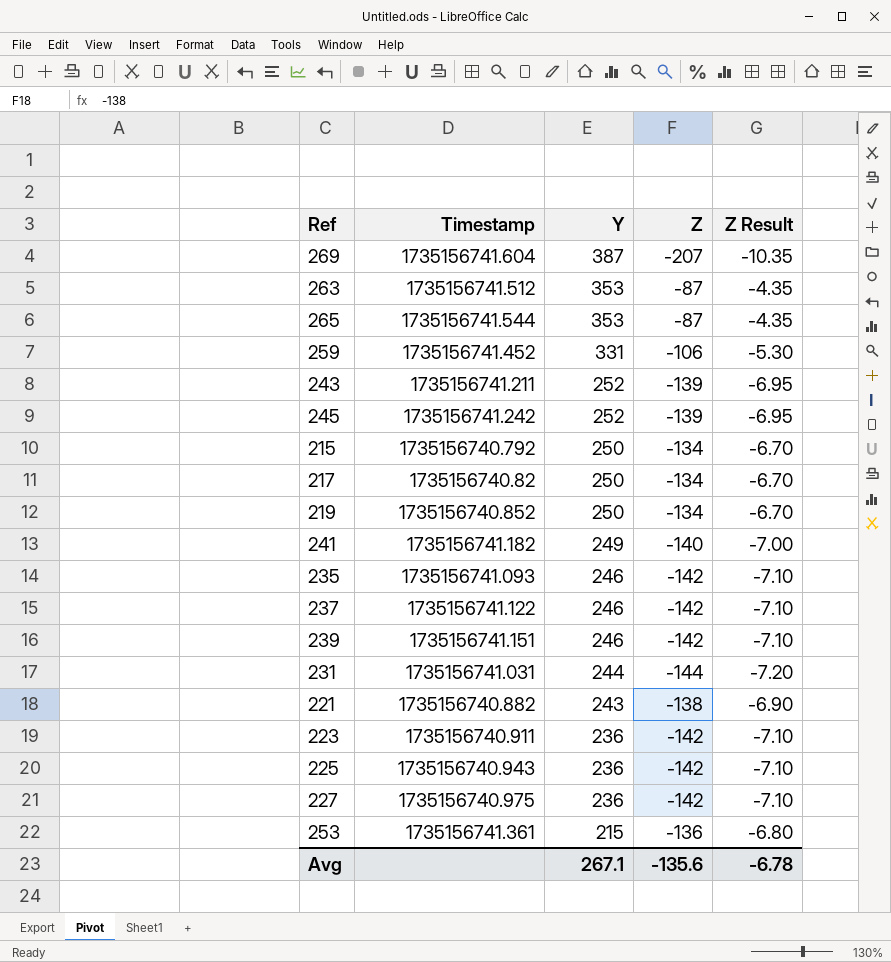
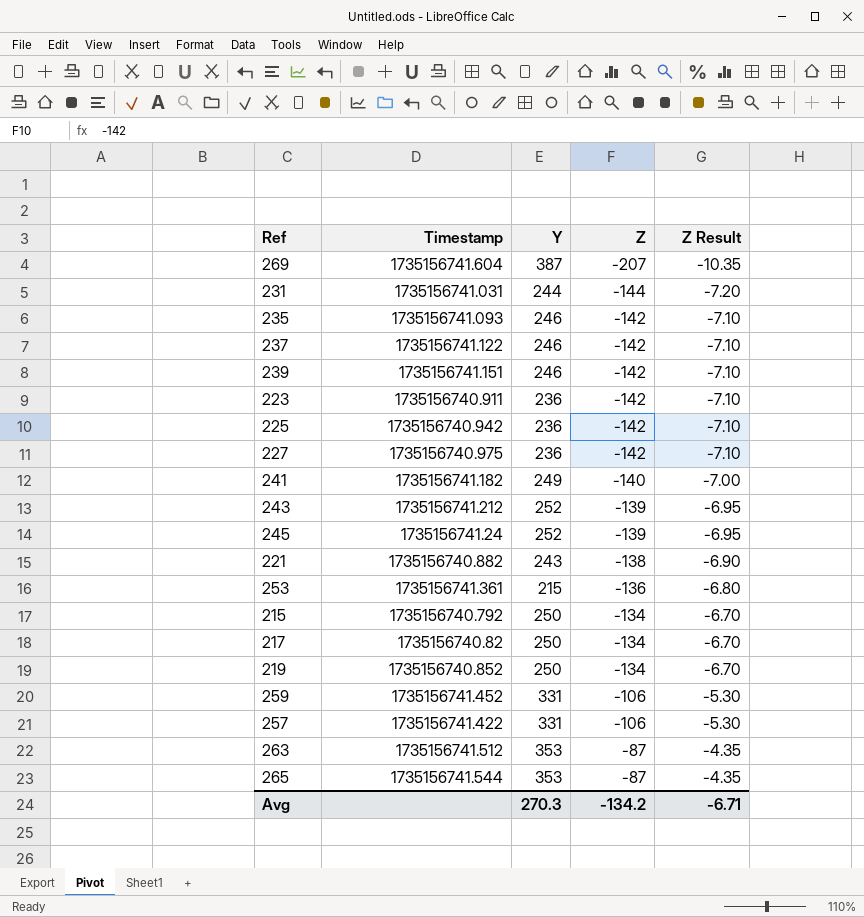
row order: Y descending -> Z ascending
225 | Timestamp: 1735156740.943 -> 1735156740.942
243 | Timestamp: 1735156741.211 -> 1735156741.212
245 | Timestamp: 1735156741.242 -> 1735156741.24
row 257: none -> 1735156741.422 | 331 | -106 | -5.30
Avg | Y: 267.1 -> 270.3
Avg | Z: -135.6 -> -134.2
Avg | Z Result: -6.78 -> -6.71

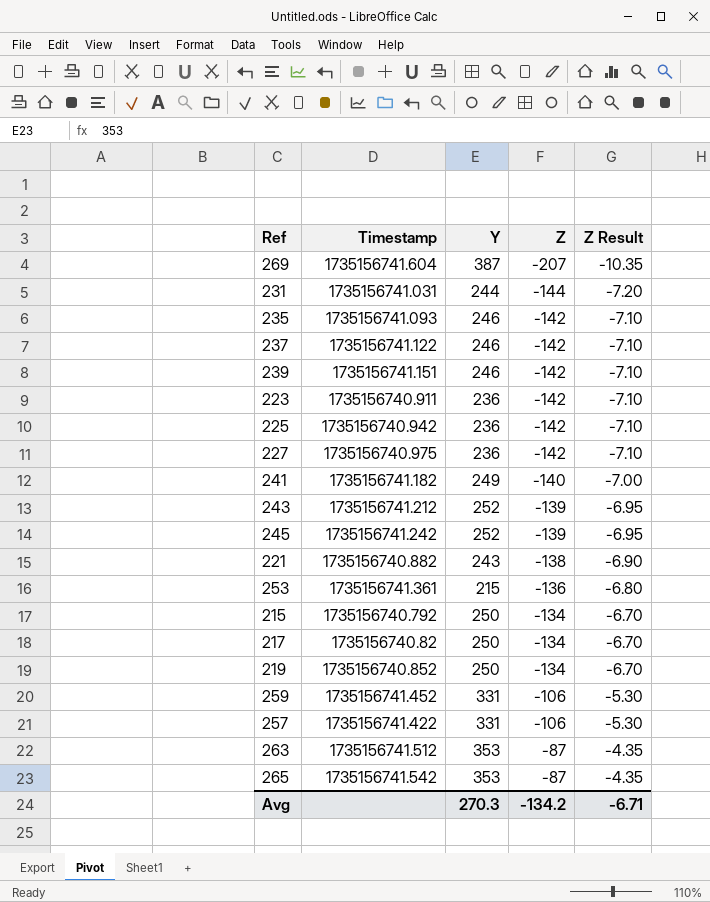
245 | Timestamp: 1735156741.24 -> 1735156741.242
265 | Timestamp: 1735156741.544 -> 1735156741.542

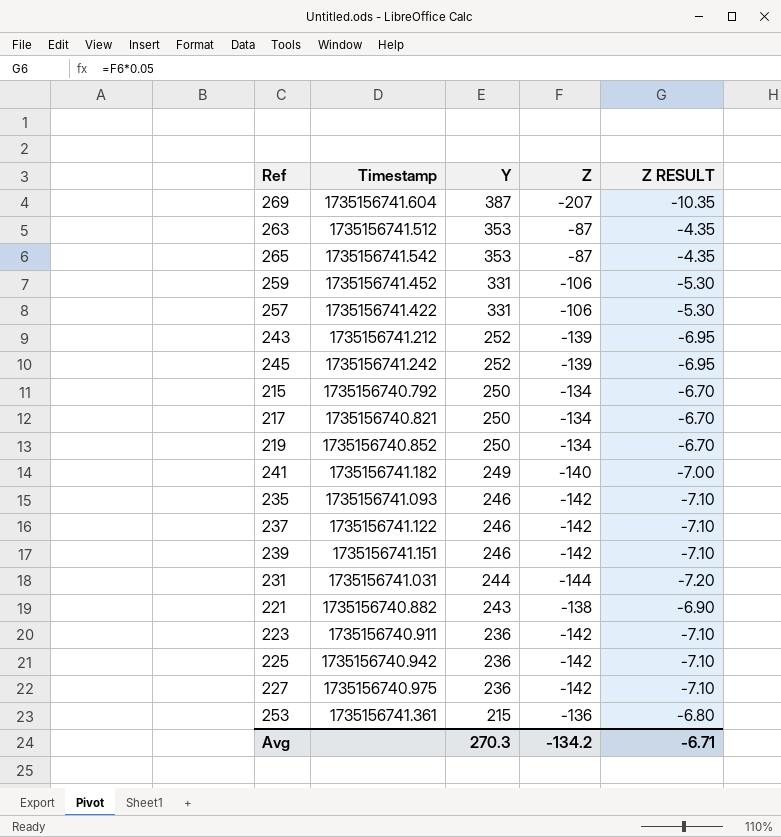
row order: Z ascending -> Y descending
column name: Z Result -> Z RESULT
217 | Timestamp: 1735156740.82 -> 1735156740.821

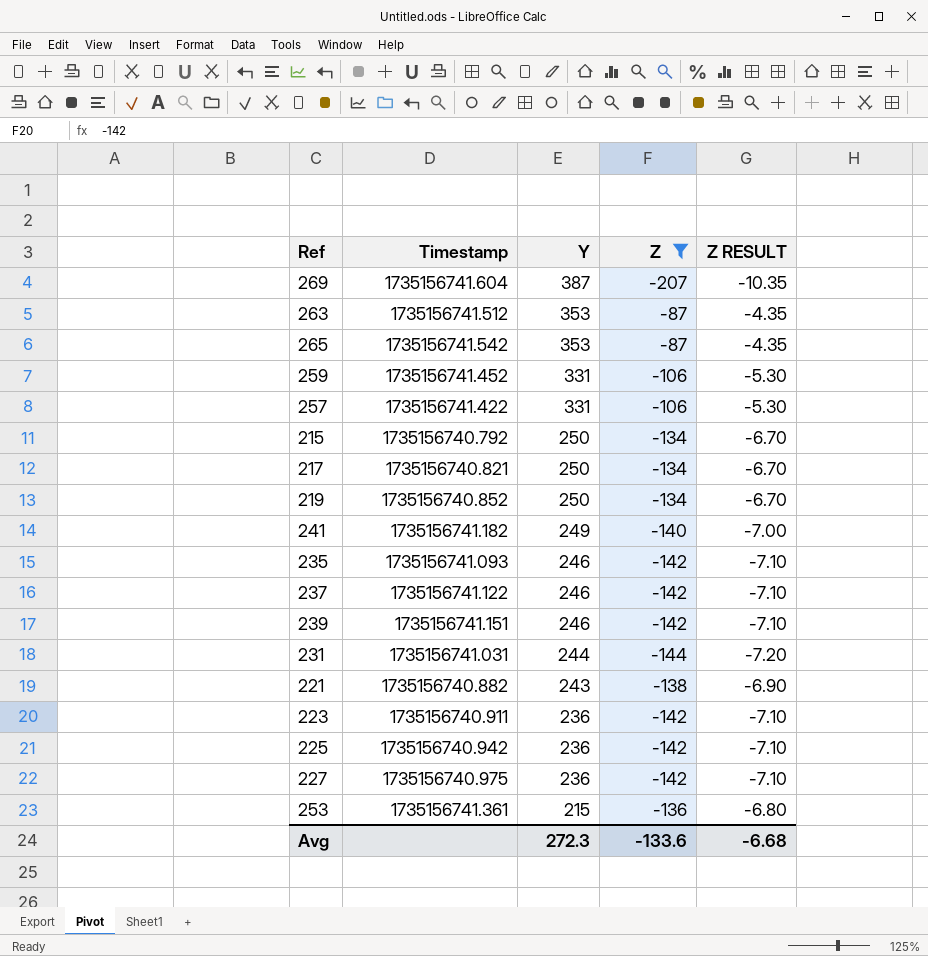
filter: none -> Z != -139
Avg | Y: 270.3 -> 272.3
Avg | Z: -134.2 -> -133.6
Avg | Z RESULT: -6.71 -> -6.68

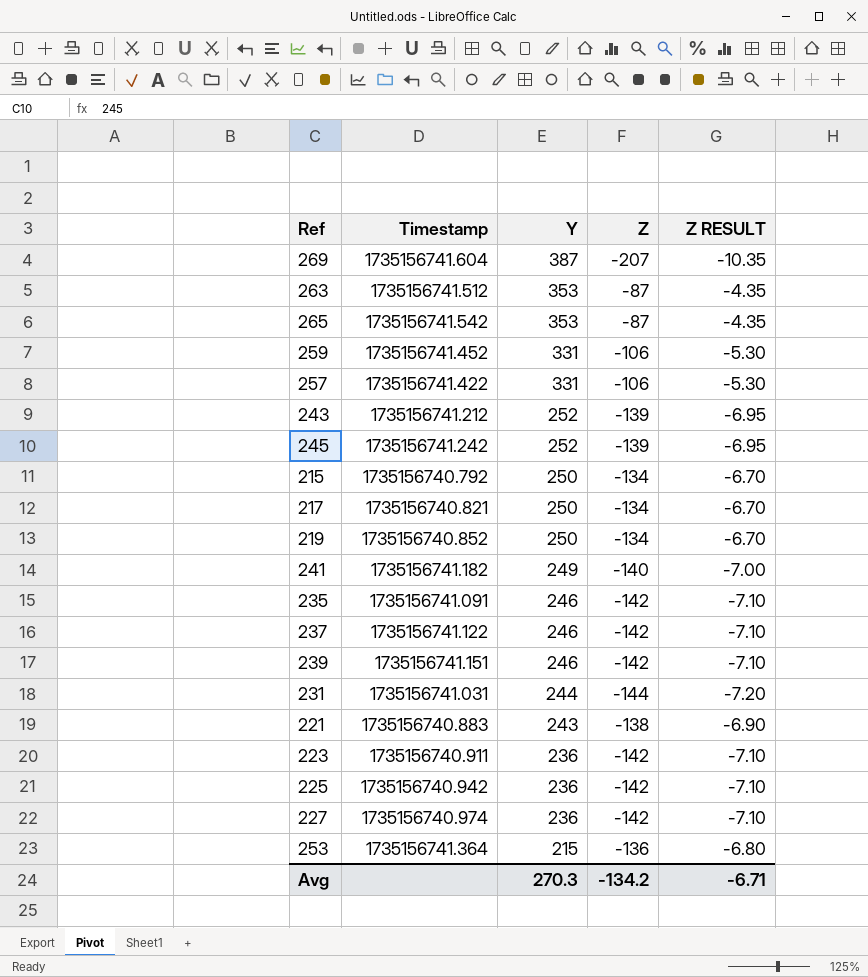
filter: Z != -139 -> none
235 | Timestamp: 1735156741.093 -> 1735156741.091
221 | Timestamp: 1735156740.882 -> 1735156740.883
227 | Timestamp: 1735156740.975 -> 1735156740.974
253 | Timestamp: 1735156741.361 -> 1735156741.364
Avg | Y: 272.3 -> 270.3
Avg | Z: -133.6 -> -134.2
Avg | Z RESULT: -6.68 -> -6.71

